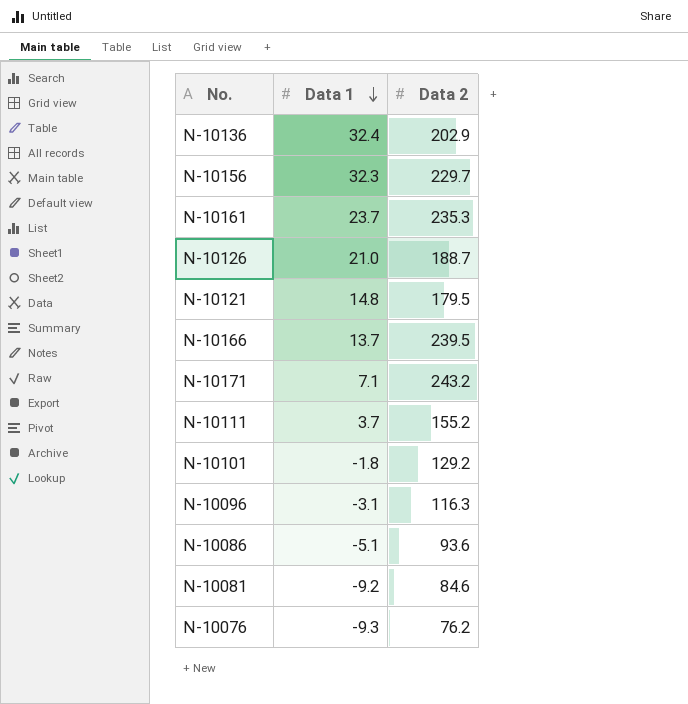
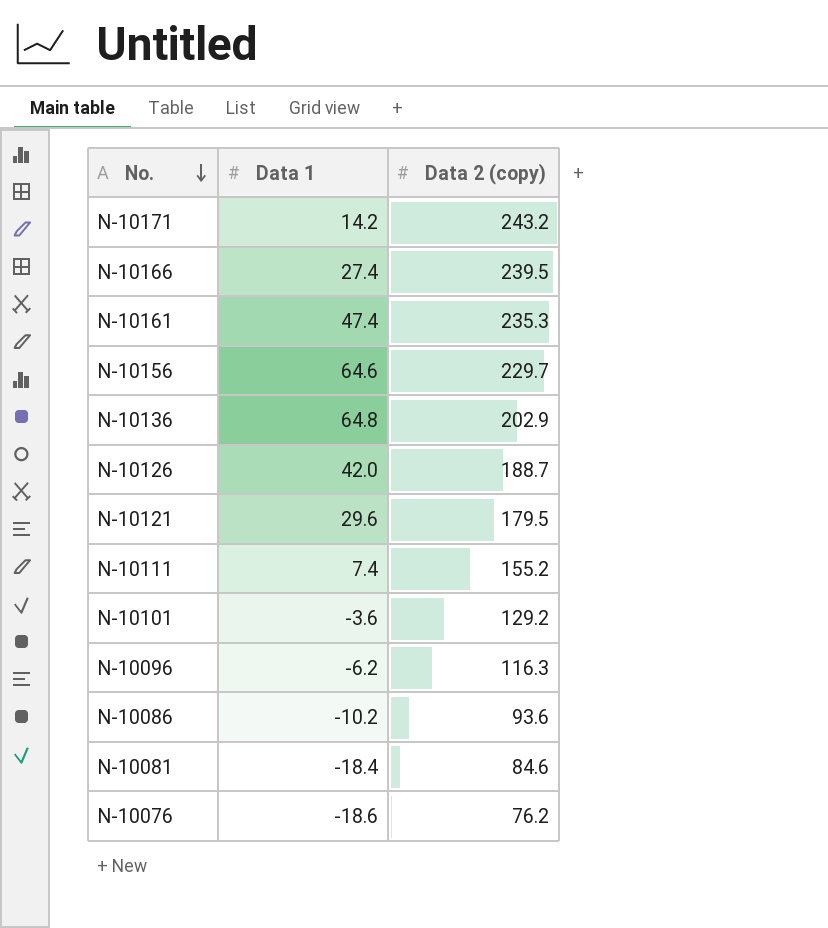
row order: Data 1 descending -> No. descending
column name: Data 2 -> Data 2 (copy)
N-10171 | Data 1: 7.1 -> 14.2
N-10166 | Data 1: 13.7 -> 27.4
N-10161 | Data 1: 23.7 -> 47.4
N-10156 | Data 1: 32.3 -> 64.6
N-10136 | Data 1: 32.4 -> 64.8
N-10126 | Data 1: 21.0 -> 42.0
N-10121 | Data 1: 14.8 -> 29.6
N-10111 | Data 1: 3.7 -> 7.4
N-10101 | Data 1: -1.8 -> -3.6
N-10096 | Data 1: -3.1 -> -6.2
N-10086 | Data 1: -5.1 -> -10.2
N-10081 | Data 1: -9.2 -> -18.4
N-10076 | Data 1: -9.3 -> -18.6

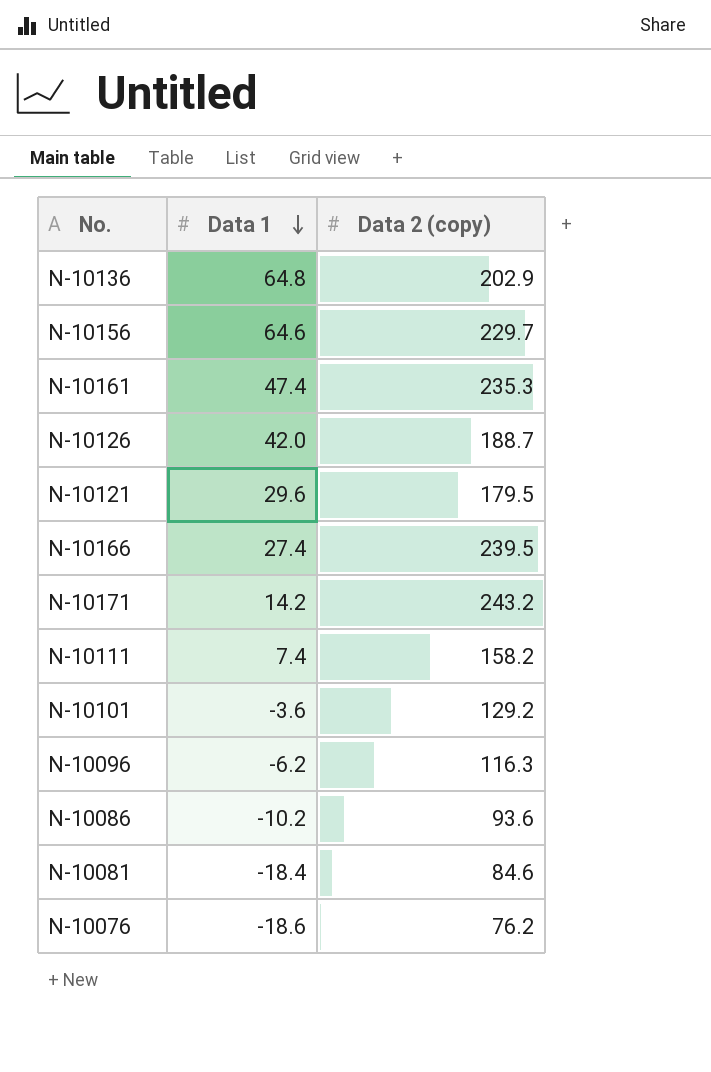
row order: No. descending -> Data 1 descending
N-10111 | Data 2 (copy): 155.2 -> 158.2

